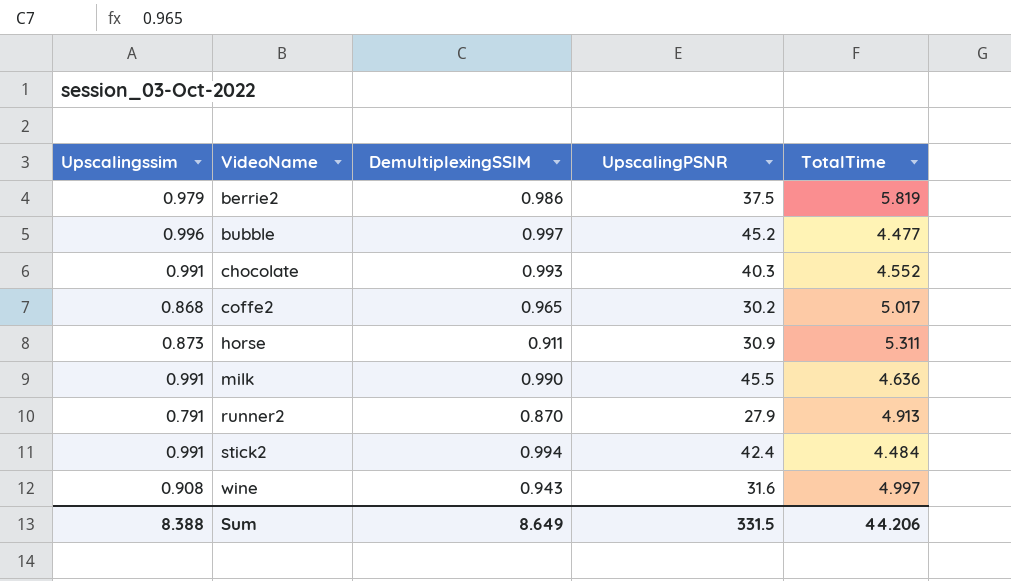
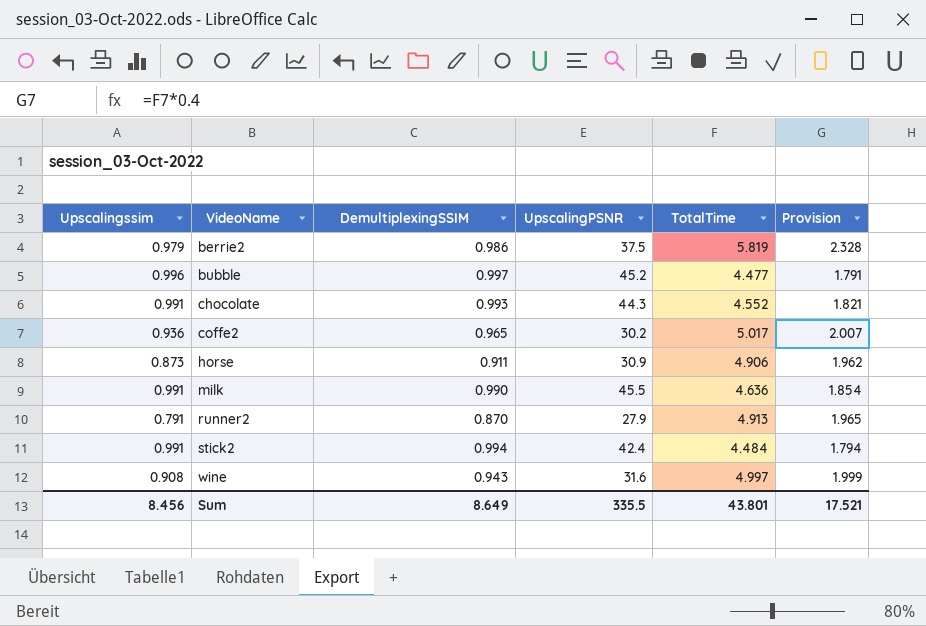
column Provision | formula: none -> [TotalTime] * 0.4
chocolate | UpscalingPSNR: 40.3 -> 44.3
coffe2 | Upscalingssim: 0.868 -> 0.936
horse | TotalTime: 5.311 -> 4.906
Sum | Upscalingssim: 8.388 -> 8.456
Sum | UpscalingPSNR: 331.5 -> 335.5
Sum | TotalTime: 44.206 -> 43.801

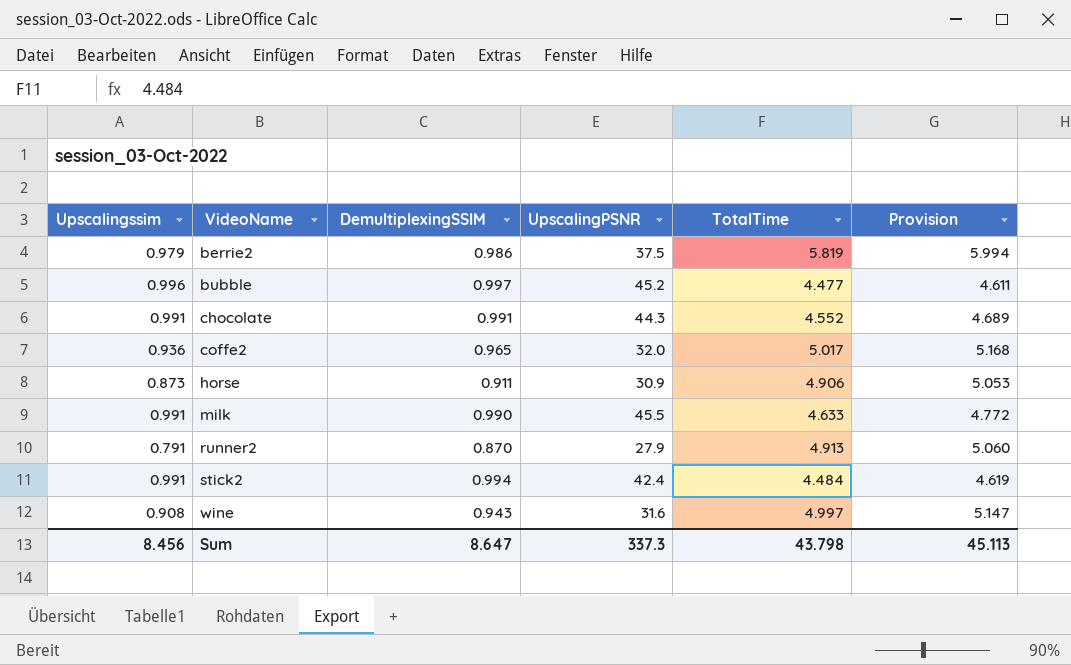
column Provision | formula: [TotalTime] * 0.4 -> [TotalTime] * 1.03
chocolate | DemultiplexingSSIM: 0.993 -> 0.991
coffe2 | UpscalingPSNR: 30.2 -> 32.0
milk | TotalTime: 4.636 -> 4.633
Sum | DemultiplexingSSIM: 8.649 -> 8.647
Sum | UpscalingPSNR: 335.5 -> 337.3
Sum | TotalTime: 43.801 -> 43.798
Sum | Provision: 17.521 -> 45.113

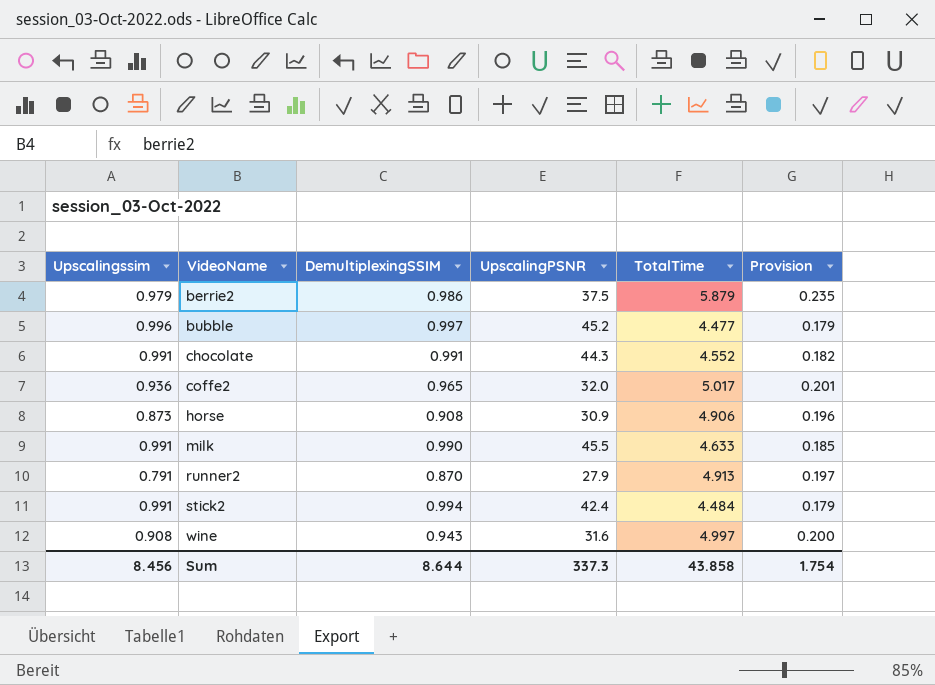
column Provision | formula: [TotalTime] * 1.03 -> [TotalTime] * 0.04
berrie2 | TotalTime: 5.819 -> 5.879
horse | DemultiplexingSSIM: 0.911 -> 0.908
Sum | DemultiplexingSSIM: 8.647 -> 8.644
Sum | TotalTime: 43.798 -> 43.858
Sum | Provision: 45.113 -> 1.754

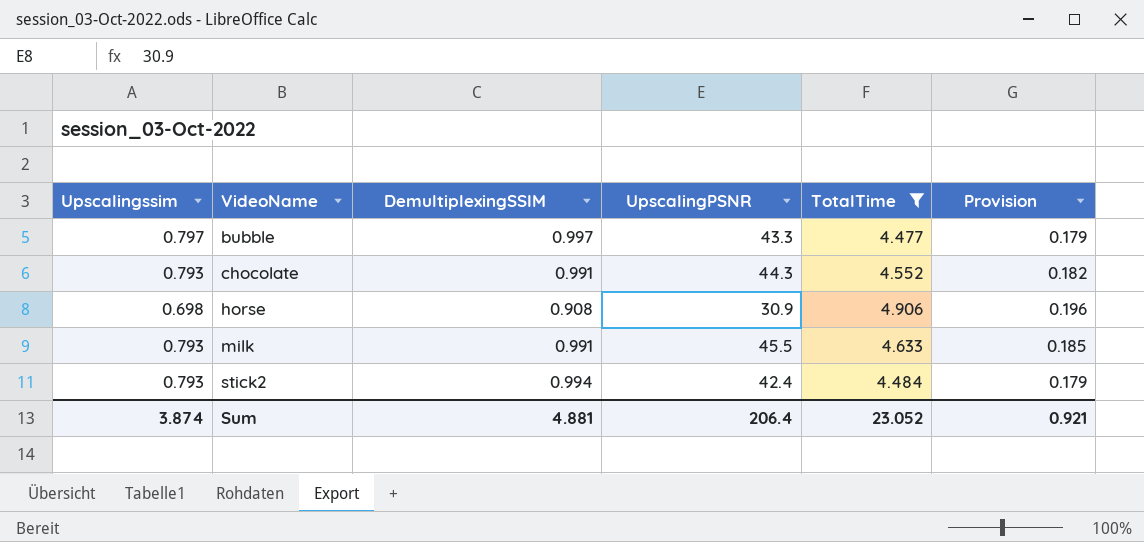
filter: none -> TotalTime <= 4.906
bubble | Upscalingssim: 0.996 -> 0.797
bubble | UpscalingPSNR: 45.2 -> 43.3
chocolate | Upscalingssim: 0.991 -> 0.793
horse | Upscalingssim: 0.873 -> 0.698
milk | Upscalingssim: 0.991 -> 0.793
milk | DemultiplexingSSIM: 0.990 -> 0.991
stick2 | Upscalingssim: 0.991 -> 0.793
Sum | Upscalingssim: 8.456 -> 3.874
Sum | DemultiplexingSSIM: 8.644 -> 4.881
Sum | UpscalingPSNR: 337.3 -> 206.4
Sum | TotalTime: 43.858 -> 23.052
Sum | Provision: 1.754 -> 0.921

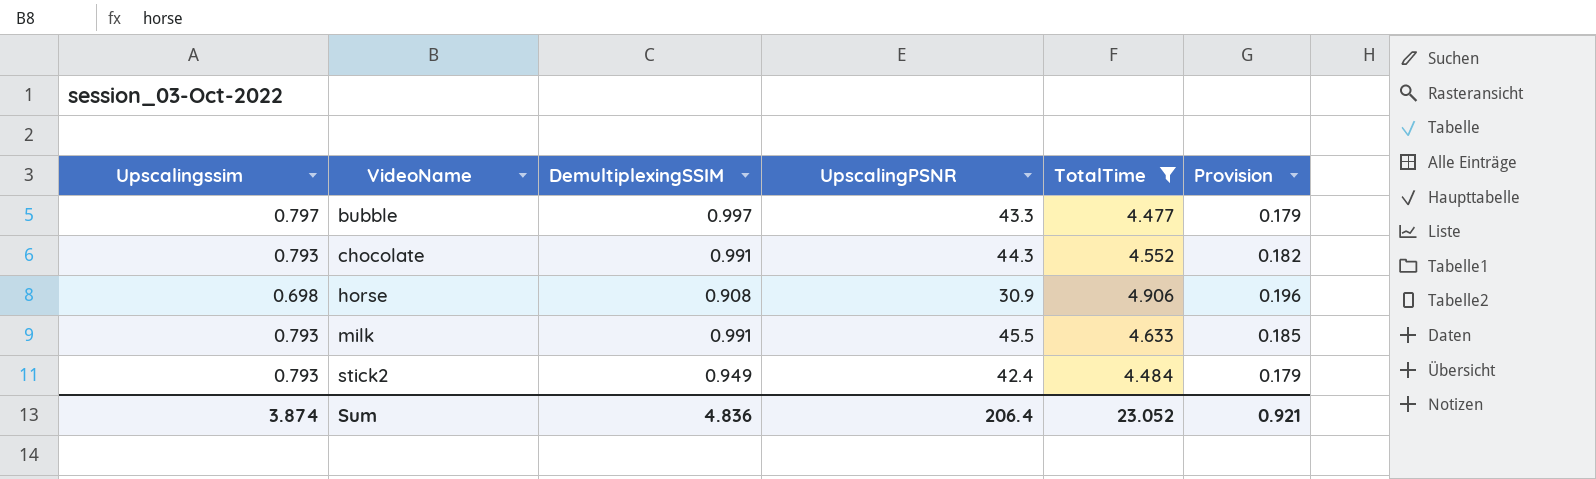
stick2 | DemultiplexingSSIM: 0.994 -> 0.949
Sum | DemultiplexingSSIM: 4.881 -> 4.836

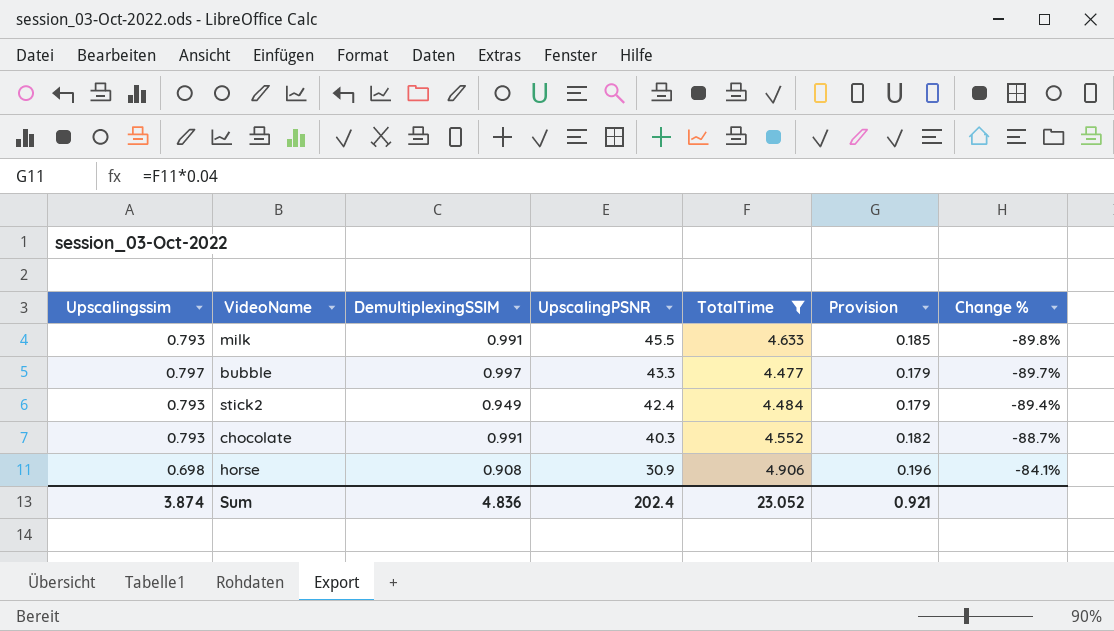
row order: VideoName ascending -> UpscalingPSNR descending
column Change % | formula: none -> ([TotalTime] - [UpscalingPSNR]) / [UpscalingPSNR]
chocolate | UpscalingPSNR: 44.3 -> 40.3
Sum | UpscalingPSNR: 206.4 -> 202.4

